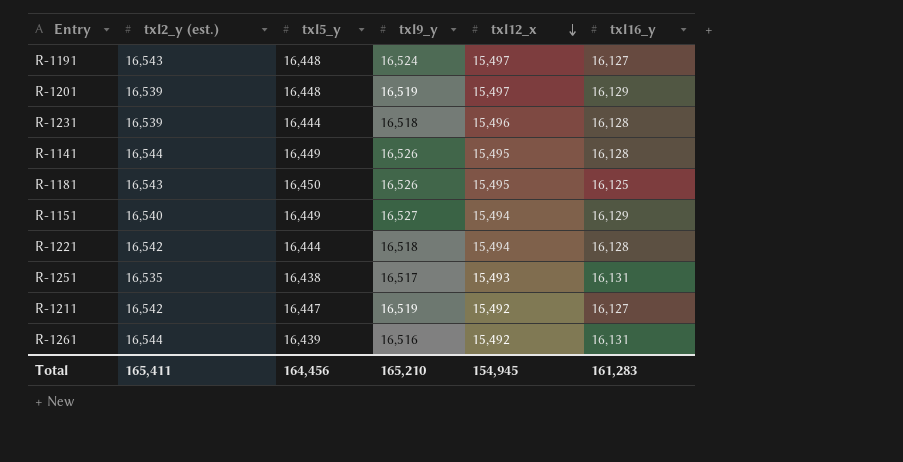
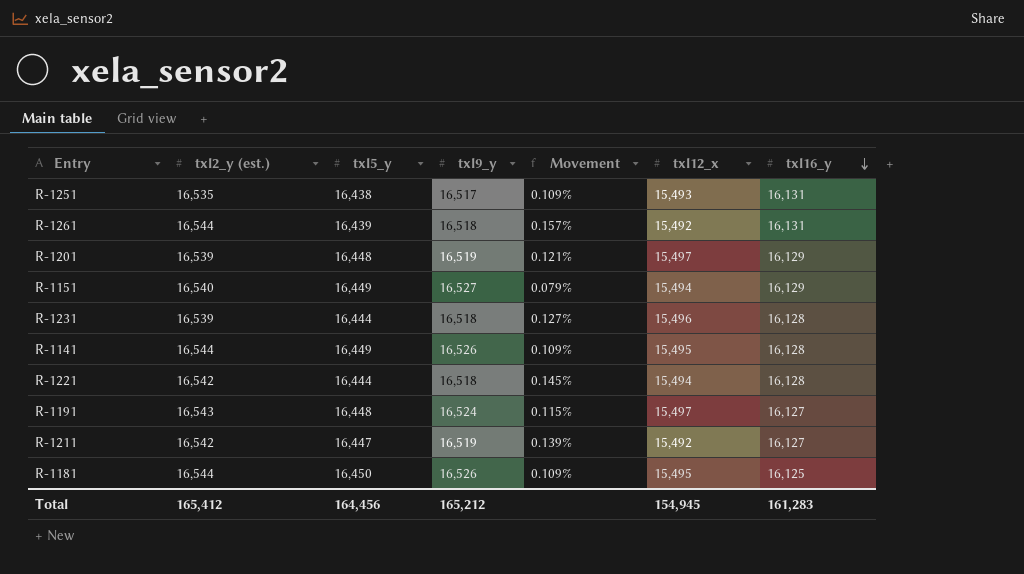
row order: txl12_x descending -> txl16_y descending
column Movement | formula: none -> ([txl2_y (est.)] - [txl9_y]) / [txl9_y]
R-1261 | txl9_y: 16,516 -> 16,518
R-1181 | txl2_y (est.): 16,543 -> 16,544
Total | txl2_y (est.): 165,411 -> 165,412
Total | txl9_y: 165,210 -> 165,212

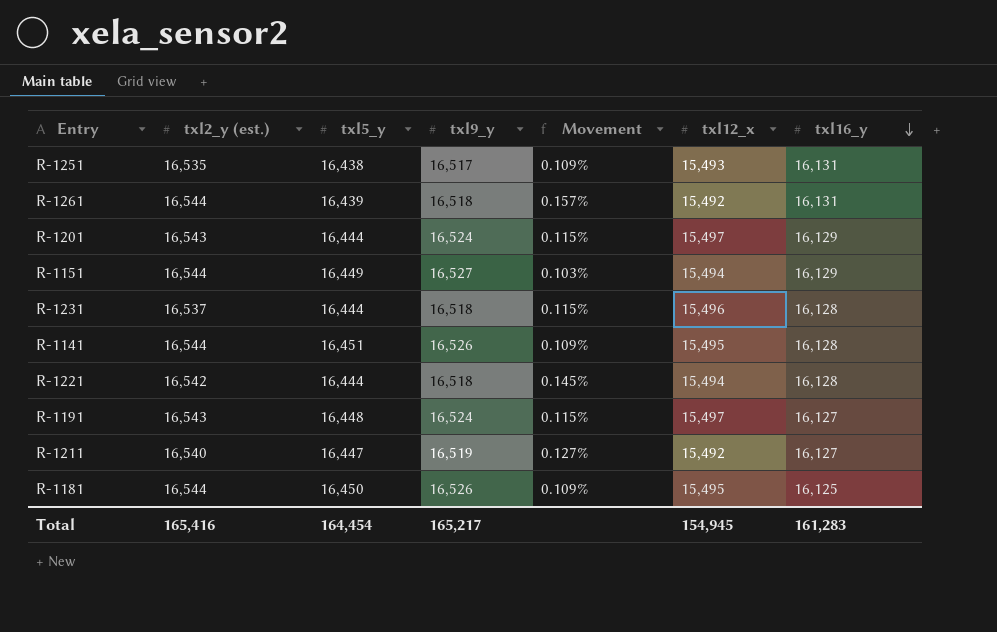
R-1201 | txl2_y (est.): 16,539 -> 16,543
R-1201 | txl5_y: 16,448 -> 16,444
R-1201 | txl9_y: 16,519 -> 16,524
R-1201 | Movement: 0.121% -> 0.115%
R-1151 | txl2_y (est.): 16,540 -> 16,544
R-1151 | Movement: 0.079% -> 0.103%
R-1231 | txl2_y (est.): 16,539 -> 16,537
R-1231 | Movement: 0.127% -> 0.115%
R-1141 | txl5_y: 16,449 -> 16,451
R-1211 | txl2_y (est.): 16,542 -> 16,540
R-1211 | Movement: 0.139% -> 0.127%
Total | txl2_y (est.): 165,412 -> 165,416
Total | txl5_y: 164,456 -> 164,454
Total | txl9_y: 165,212 -> 165,217

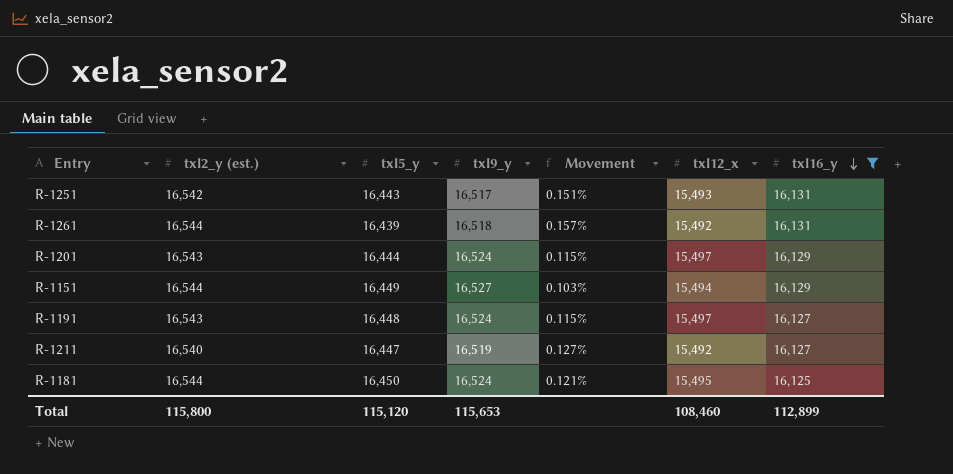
filter: none -> txl16_y != 16,128
R-1251 | txl2_y (est.): 16,535 -> 16,542
R-1251 | txl5_y: 16,438 -> 16,443
R-1251 | Movement: 0.109% -> 0.151%
R-1181 | txl9_y: 16,526 -> 16,524
R-1181 | Movement: 0.109% -> 0.121%
Total | txl2_y (est.): 165,416 -> 115,800
Total | txl5_y: 164,454 -> 115,120
Total | txl9_y: 165,217 -> 115,653
Total | txl12_x: 154,945 -> 108,460
Total | txl16_y: 161,283 -> 112,899

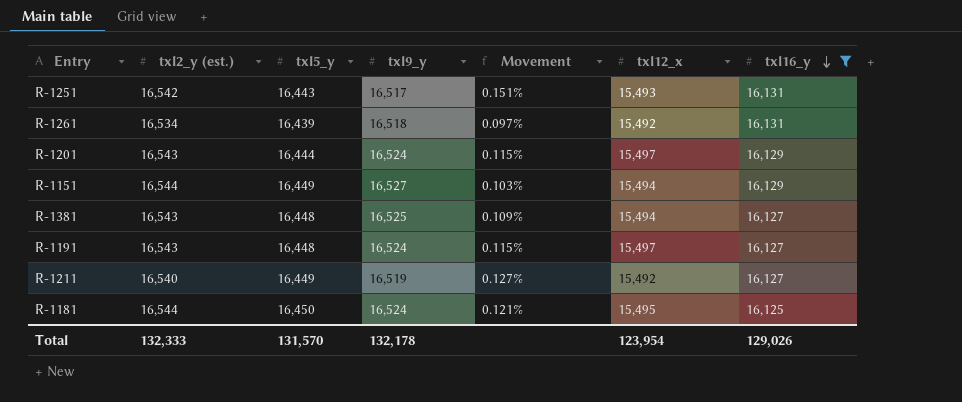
R-1261 | txl2_y (est.): 16,544 -> 16,534
R-1261 | Movement: 0.157% -> 0.097%
row R-1381: none -> 16,543 | 16,448 | 16,525 | 0.109% | 15,494 | 16,127
R-1211 | txl5_y: 16,447 -> 16,449
Total | txl2_y (est.): 115,800 -> 132,333
Total | txl5_y: 115,120 -> 131,570
Total | txl9_y: 115,653 -> 132,178
Total | txl12_x: 108,460 -> 123,954
Total | txl16_y: 112,899 -> 129,026

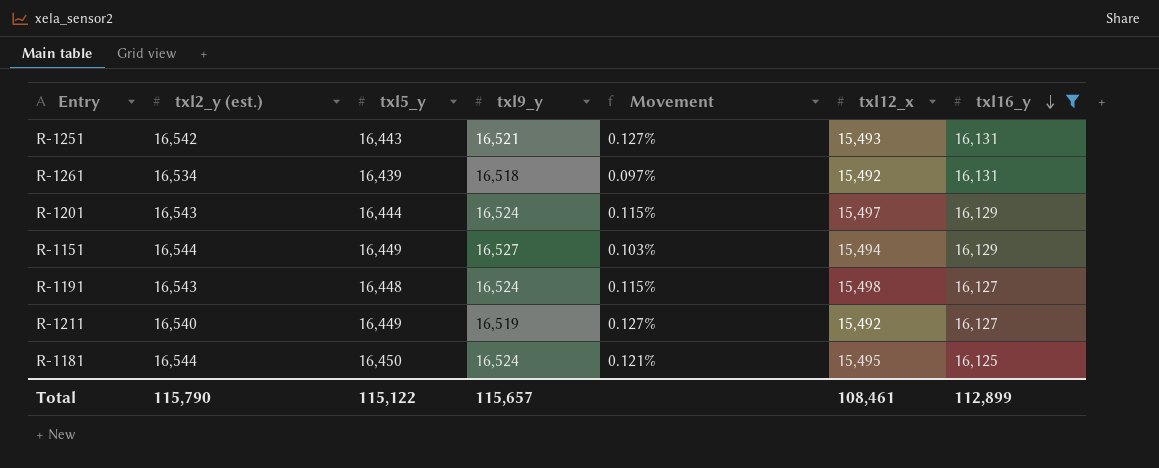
row R-1381: 16,543 | 16,448 | 16,525 | 0.109% | 15,494 | 16,127 -> none
R-1251 | txl9_y: 16,517 -> 16,521
R-1251 | Movement: 0.151% -> 0.127%
R-1191 | txl12_x: 15,497 -> 15,498
Total | txl2_y (est.): 132,333 -> 115,790
Total | txl5_y: 131,570 -> 115,122
Total | txl9_y: 132,178 -> 115,657
Total | txl12_x: 123,954 -> 108,461
Total | txl16_y: 129,026 -> 112,899

